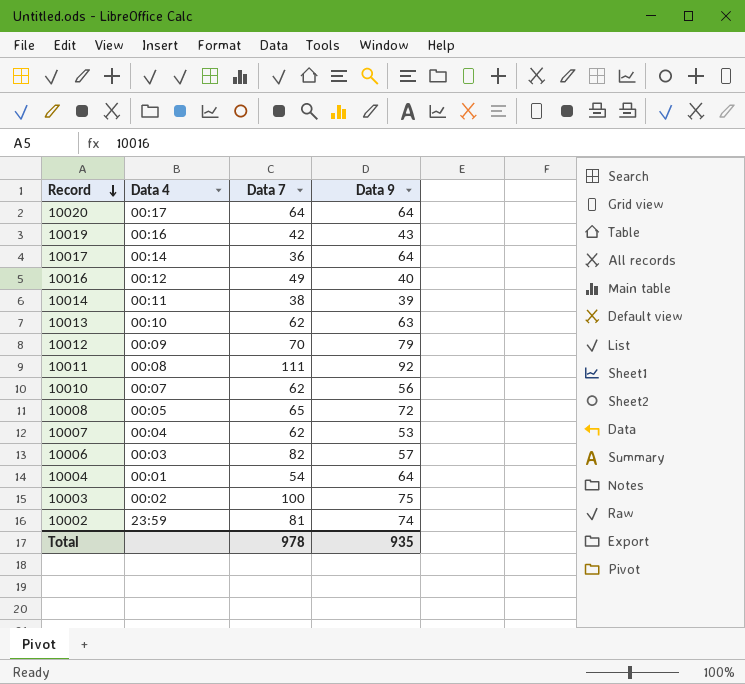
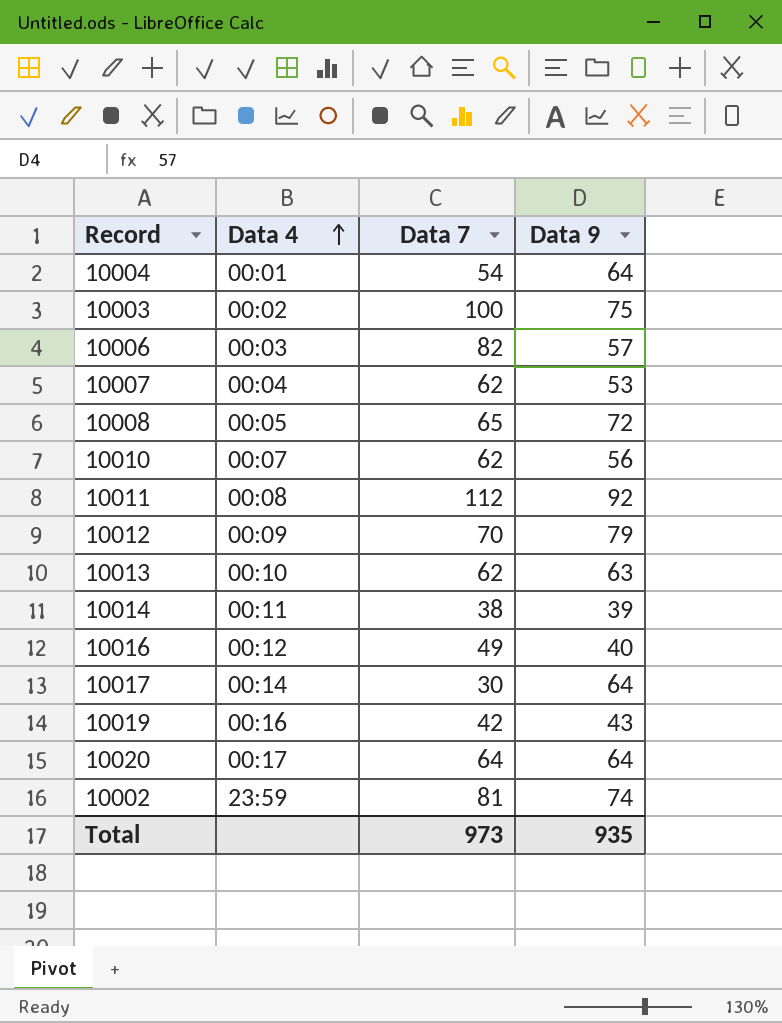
row order: Record descending -> Data 4 ascending
10011 | Data 7: 111 -> 112
10017 | Data 7: 36 -> 30
Total | Data 7: 978 -> 973

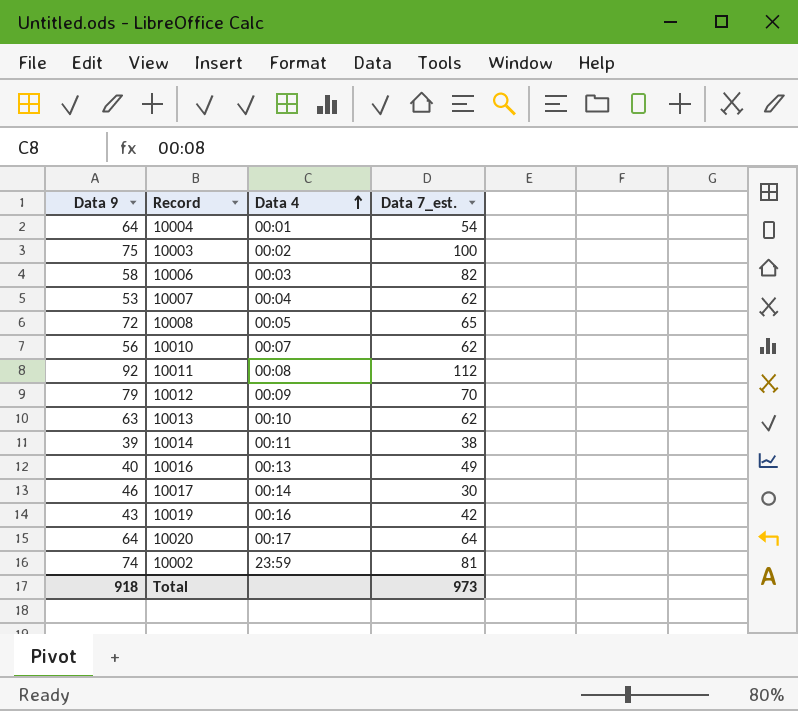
column Data 9 | position: 4 -> 1
column name: Data 7 -> Data 7_est.
10006 | Data 9: 57 -> 58
10016 | Data 4: 00:12 -> 00:13
10017 | Data 9: 64 -> 46
Total | Data 9: 935 -> 918

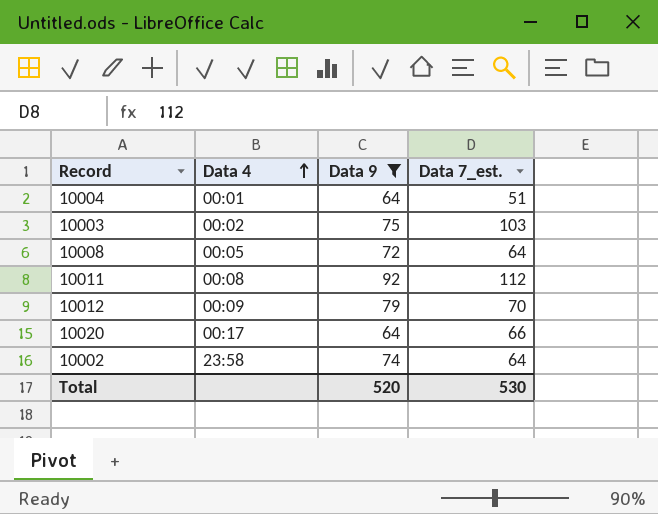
filter: none -> Data 9 >= 64
column Data 9 | position: 1 -> 3
10004 | Data 7_est.: 54 -> 51
10003 | Data 7_est.: 100 -> 103
10008 | Data 7_est.: 65 -> 64
10020 | Data 7_est.: 64 -> 66
10002 | Data 4: 23:59 -> 23:58
10002 | Data 7_est.: 81 -> 64
Total | Data 9: 918 -> 520
Total | Data 7_est.: 973 -> 530

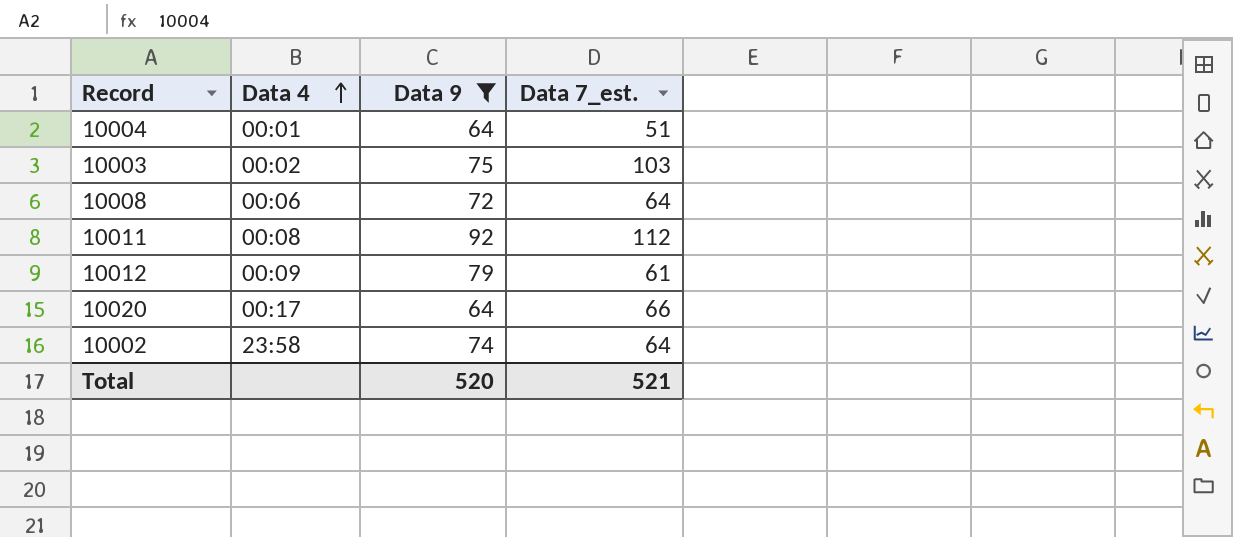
10008 | Data 4: 00:05 -> 00:06
10012 | Data 7_est.: 70 -> 61
Total | Data 7_est.: 530 -> 521

